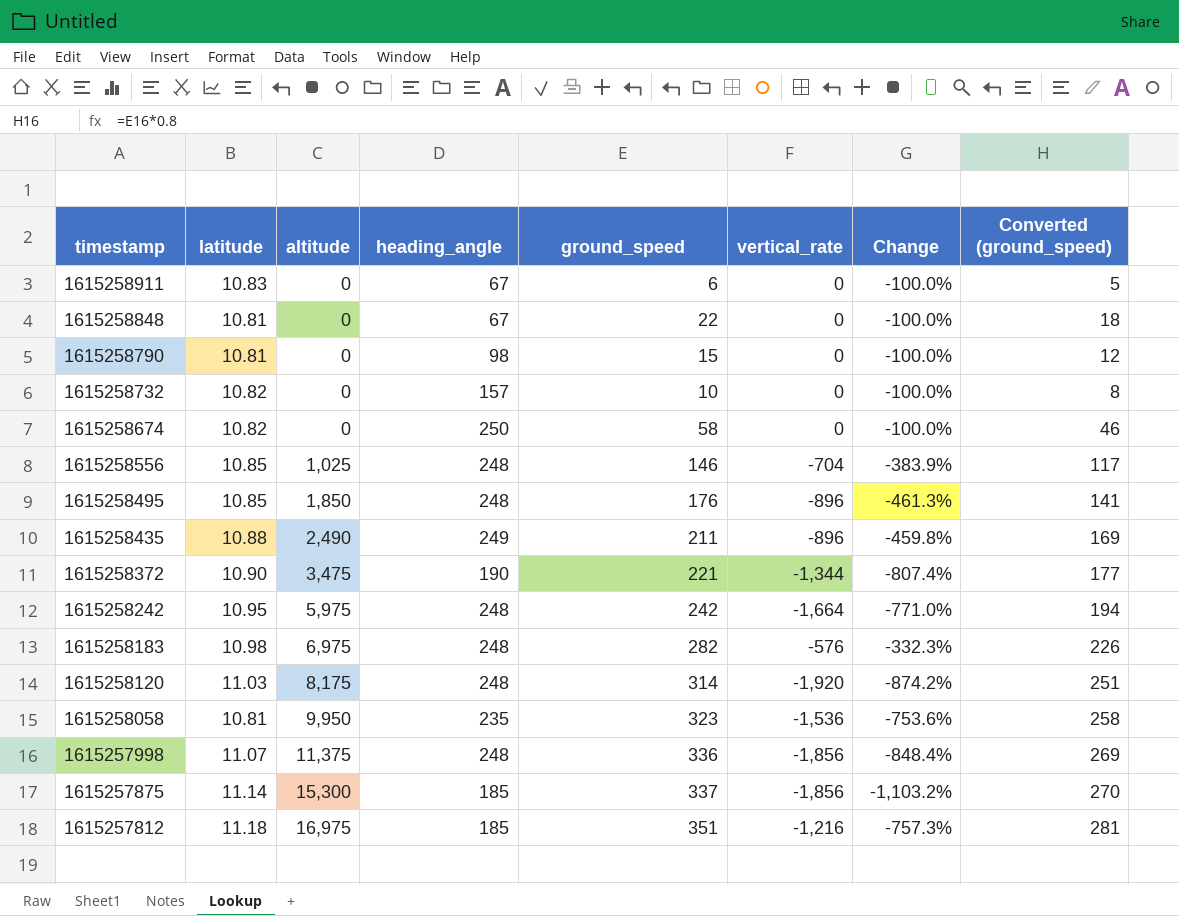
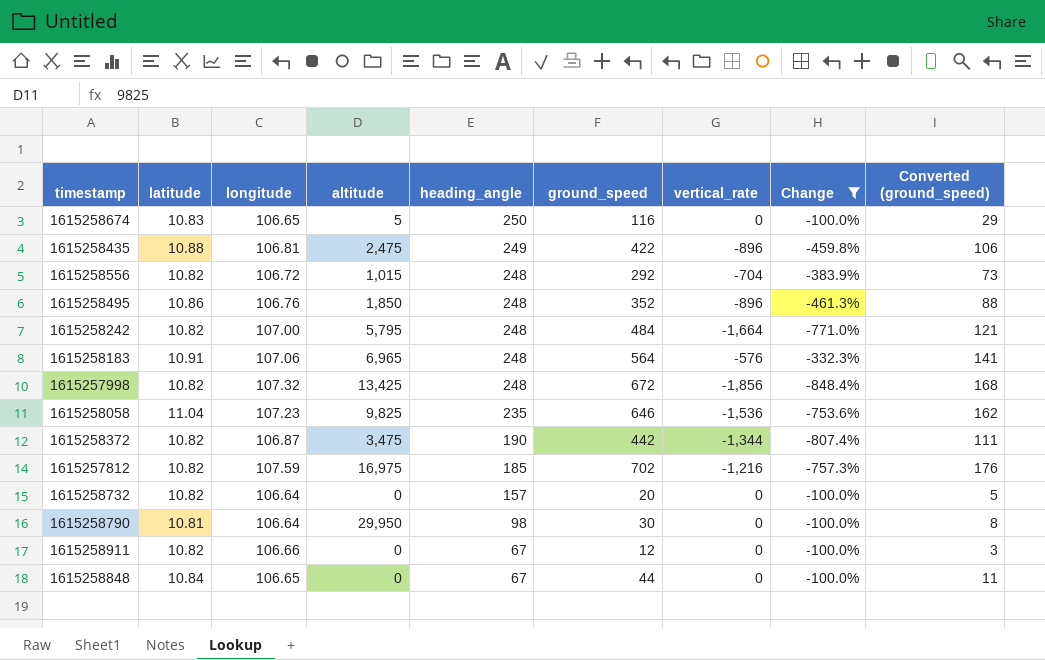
filter: none -> Change >= -848.4%
row order: timestamp descending -> heading_angle descending
column longitude | position: none -> 3
column Converted (ground_speed) | formula: [ground_speed] * 0.8 -> [ground_speed] * 0.25
1615258674 | latitude: 10.82 -> 10.83
1615258674 | altitude: 0 -> 5
1615258674 | ground_speed: 58 -> 116
1615258435 | altitude: 2,490 -> 2,475
1615258435 | ground_speed: 211 -> 422
1615258556 | latitude: 10.85 -> 10.82
1615258556 | altitude: 1,025 -> 1,015
1615258556 | ground_speed: 146 -> 292
1615258495 | latitude: 10.85 -> 10.86
1615258495 | ground_speed: 176 -> 352
1615258242 | latitude: 10.95 -> 10.82
1615258242 | altitude: 5,975 -> 5,795
1615258242 | ground_speed: 242 -> 484
1615258183 | latitude: 10.98 -> 10.91
1615258183 | altitude: 6,975 -> 6,965
1615258183 | ground_speed: 282 -> 564
1615257998 | latitude: 11.07 -> 10.82
1615257998 | altitude: 11,375 -> 13,425
1615257998 | ground_speed: 336 -> 672
1615258058 | latitude: 10.81 -> 11.04
1615258058 | altitude: 9,950 -> 9,825
1615258058 | ground_speed: 323 -> 646
1615258372 | latitude: 10.90 -> 10.82
1615258372 | ground_speed: 221 -> 442
1615257812 | latitude: 11.18 -> 10.82
1615257812 | ground_speed: 351 -> 702
1615258732 | ground_speed: 10 -> 20
1615258790 | altitude: 0 -> 29,950
1615258790 | ground_speed: 15 -> 30
1615258911 | latitude: 10.83 -> 10.82
1615258911 | ground_speed: 6 -> 12
1615258848 | latitude: 10.81 -> 10.84
1615258848 | ground_speed: 22 -> 44

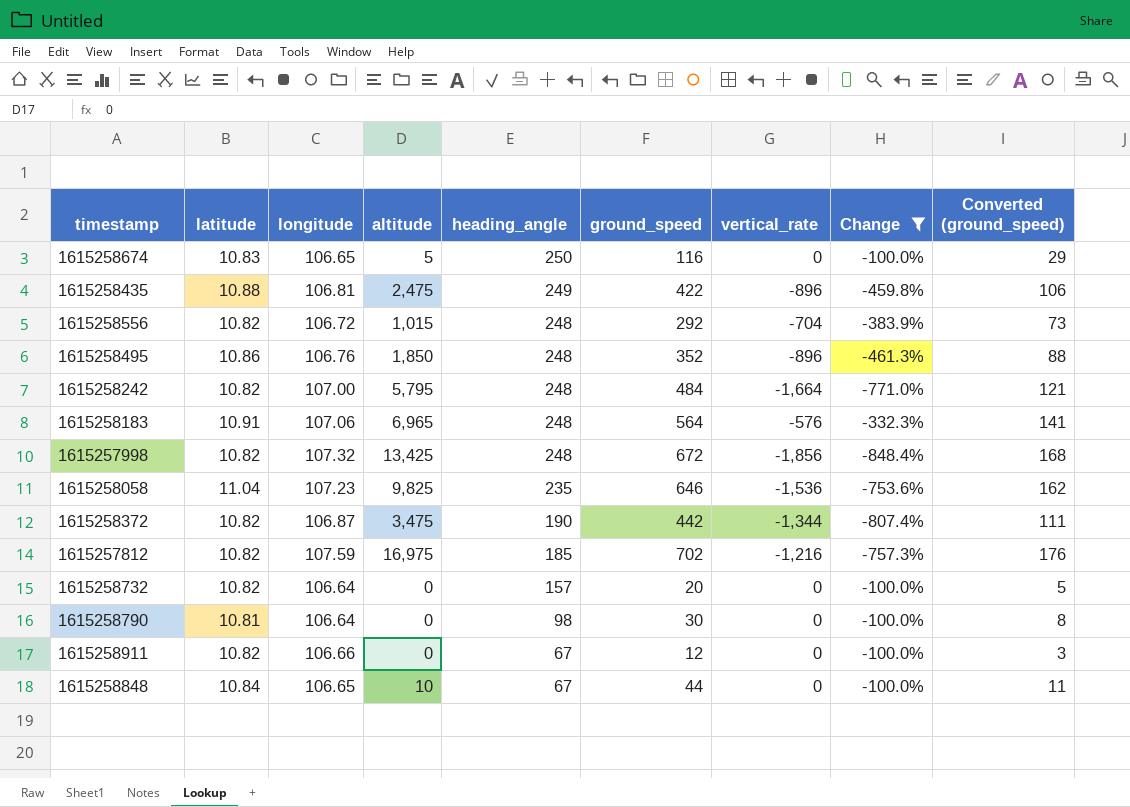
1615258790 | altitude: 29,950 -> 0
1615258848 | altitude: 0 -> 10

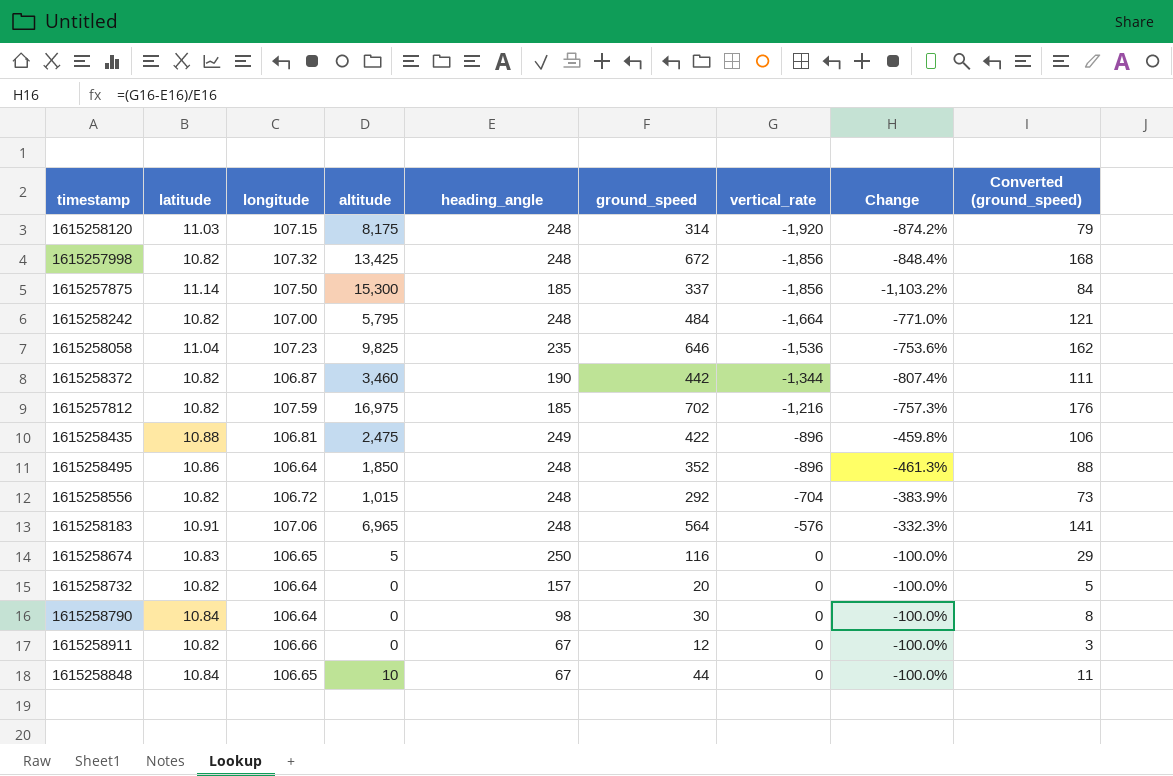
filter: Change >= -848.4% -> none
row order: heading_angle descending -> vertical_rate ascending
1615258372 | altitude: 3,475 -> 3,460
1615258495 | longitude: 106.76 -> 106.64
1615258790 | latitude: 10.81 -> 10.84

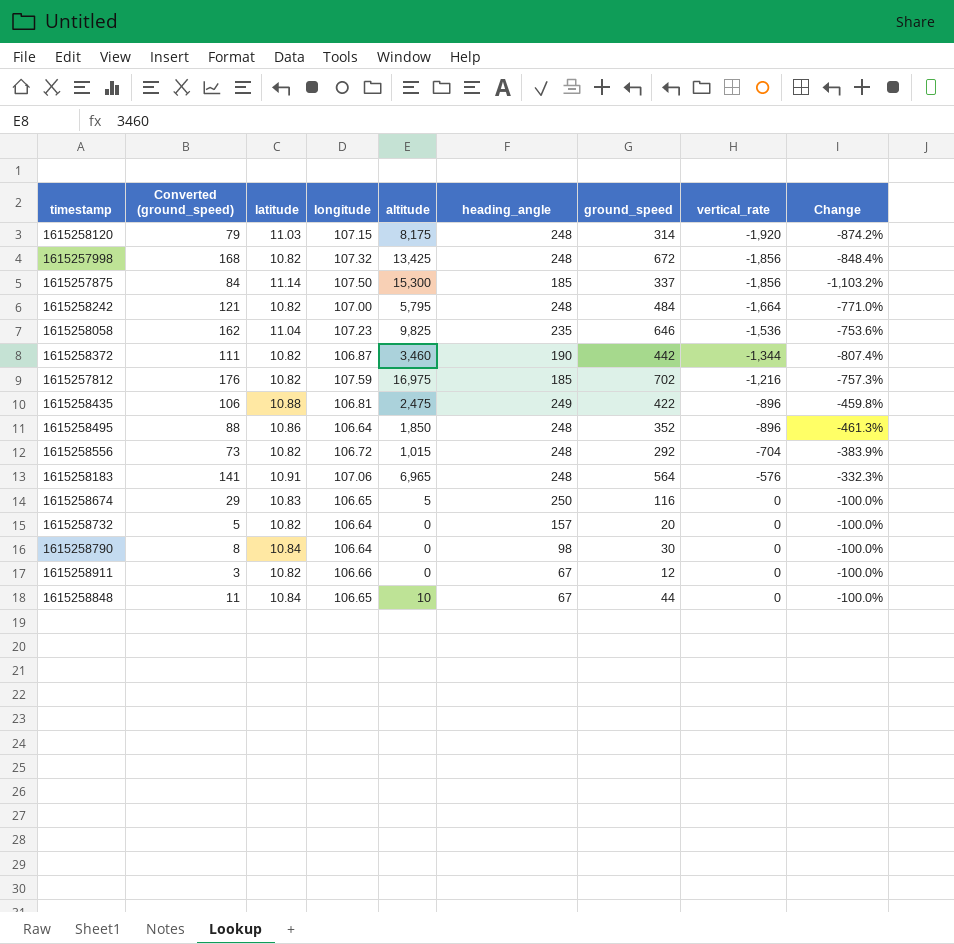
column Converted (ground_speed) | position: 9 -> 2

